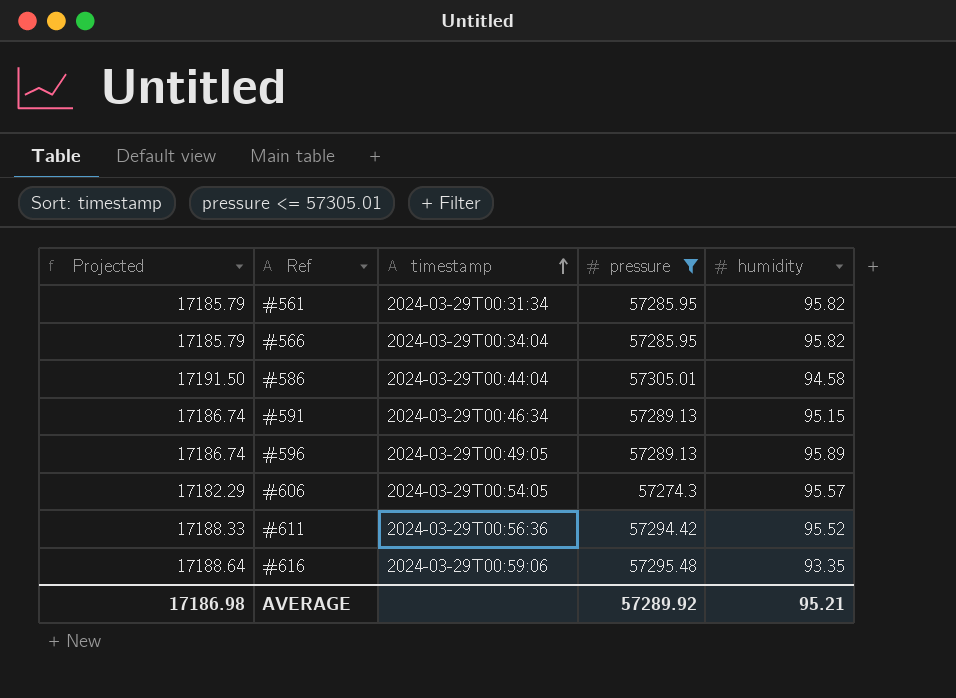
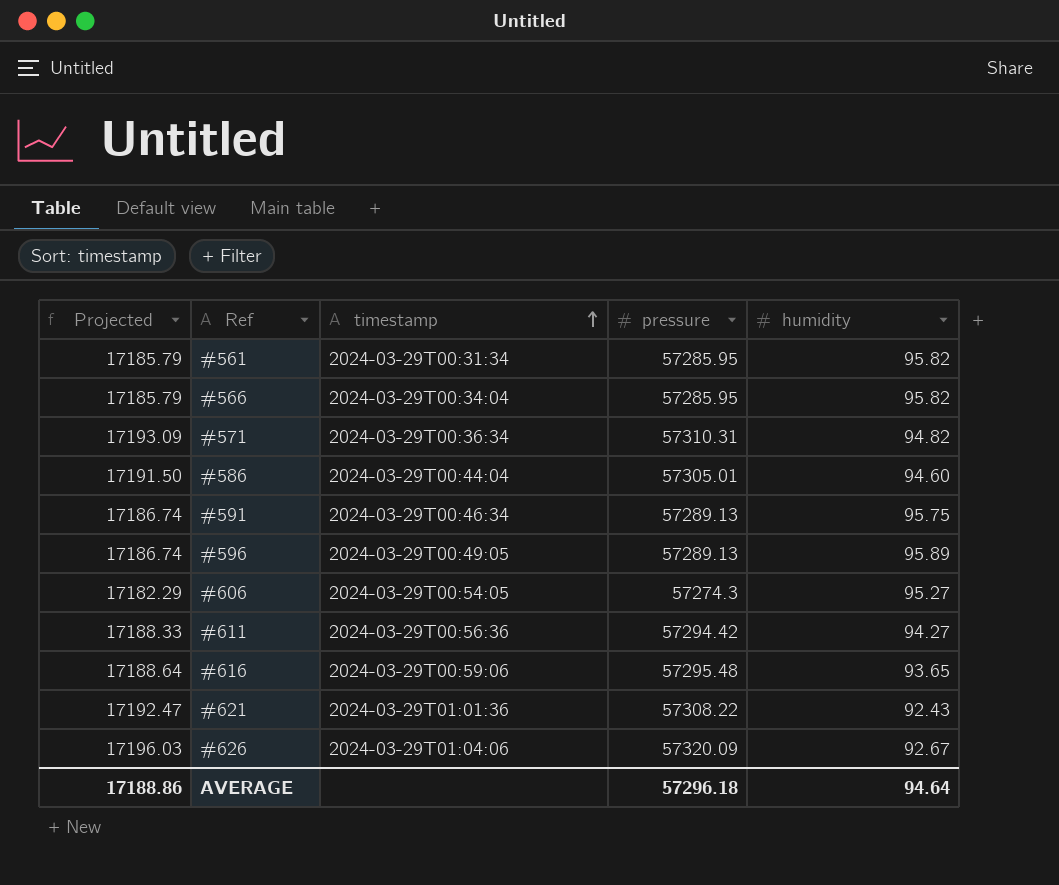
filter: pressure <= 57305.01 -> none
#586 | humidity: 94.58 -> 94.60
#591 | humidity: 95.15 -> 95.75
#606 | humidity: 95.57 -> 95.27
#611 | humidity: 95.52 -> 94.27
#616 | humidity: 93.35 -> 93.65
AVERAGE | Projected: 17186.98 -> 17188.86
AVERAGE | pressure: 57289.92 -> 57296.18
AVERAGE | humidity: 95.21 -> 94.64

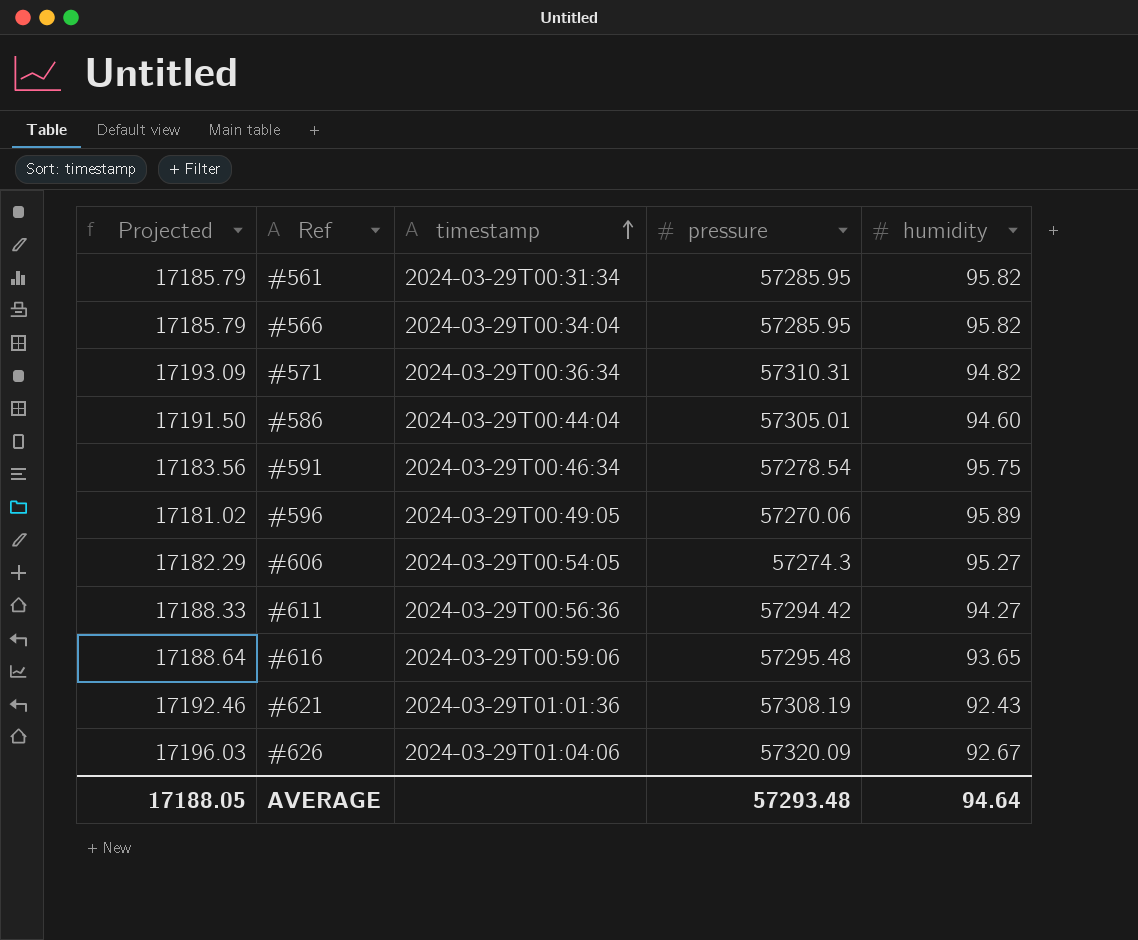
#591 | Projected: 17186.74 -> 17183.56
#591 | pressure: 57289.13 -> 57278.54
#596 | Projected: 17186.74 -> 17181.02
#596 | pressure: 57289.13 -> 57270.06
#621 | Projected: 17192.47 -> 17192.46
#621 | pressure: 57308.22 -> 57308.19
AVERAGE | Projected: 17188.86 -> 17188.05
AVERAGE | pressure: 57296.18 -> 57293.48

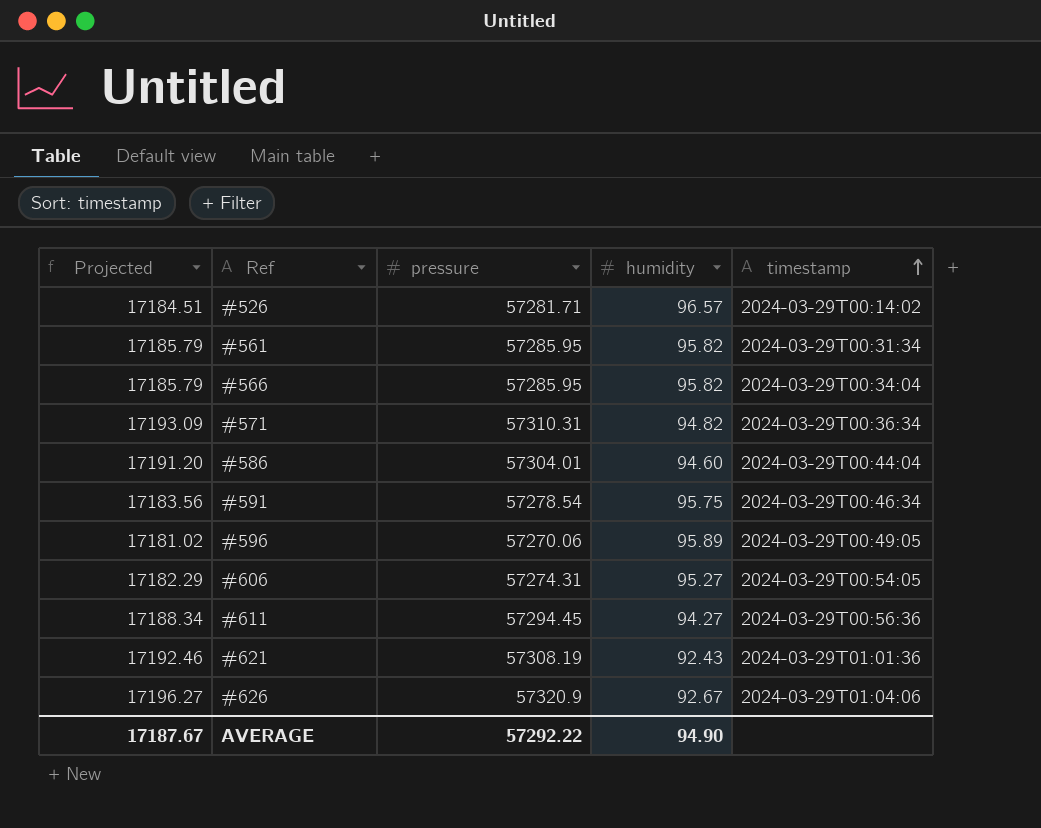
column timestamp | position: 3 -> 5
row #616: 17188.64 | 2024-03-29T00:59:06 | 57295.48 | 93.65 -> none
row #526: none -> 17184.51 | 57281.71 | 96.57 | 2024-03-29T00:14:02
#586 | Projected: 17191.50 -> 17191.20
#586 | pressure: 57305.01 -> 57304.01
#606 | pressure: 57274.3 -> 57274.31
#611 | Projected: 17188.33 -> 17188.34
#611 | pressure: 57294.42 -> 57294.45
#626 | Projected: 17196.03 -> 17196.27
#626 | pressure: 57320.09 -> 57320.9
AVERAGE | Projected: 17188.05 -> 17187.67
AVERAGE | pressure: 57293.48 -> 57292.22
AVERAGE | humidity: 94.64 -> 94.90

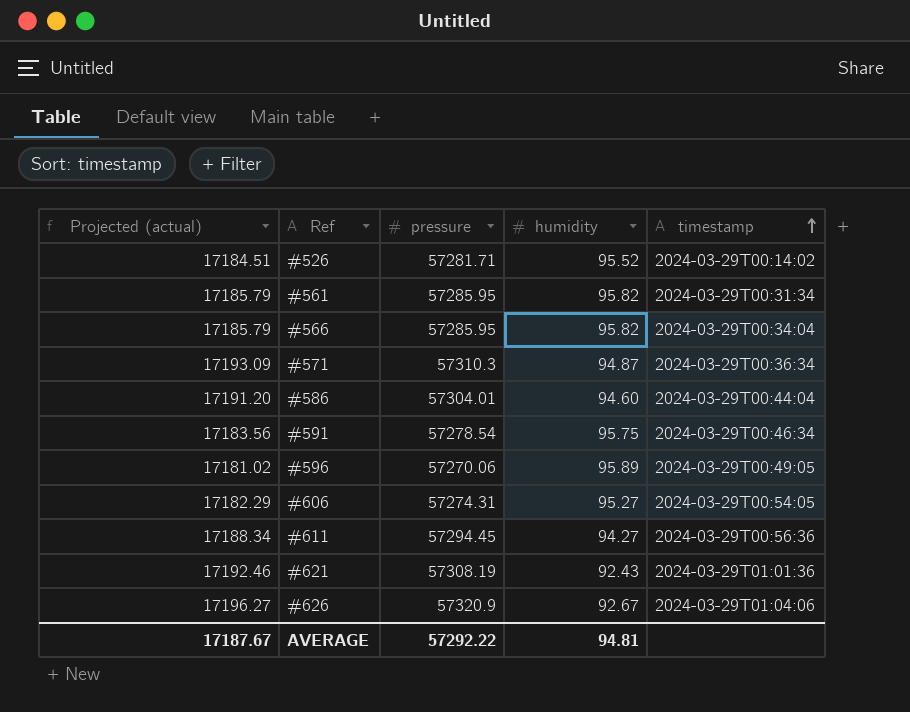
column name: Projected -> Projected (actual)
#526 | humidity: 96.57 -> 95.52
#571 | pressure: 57310.31 -> 57310.3
#571 | humidity: 94.82 -> 94.87
AVERAGE | humidity: 94.90 -> 94.81

